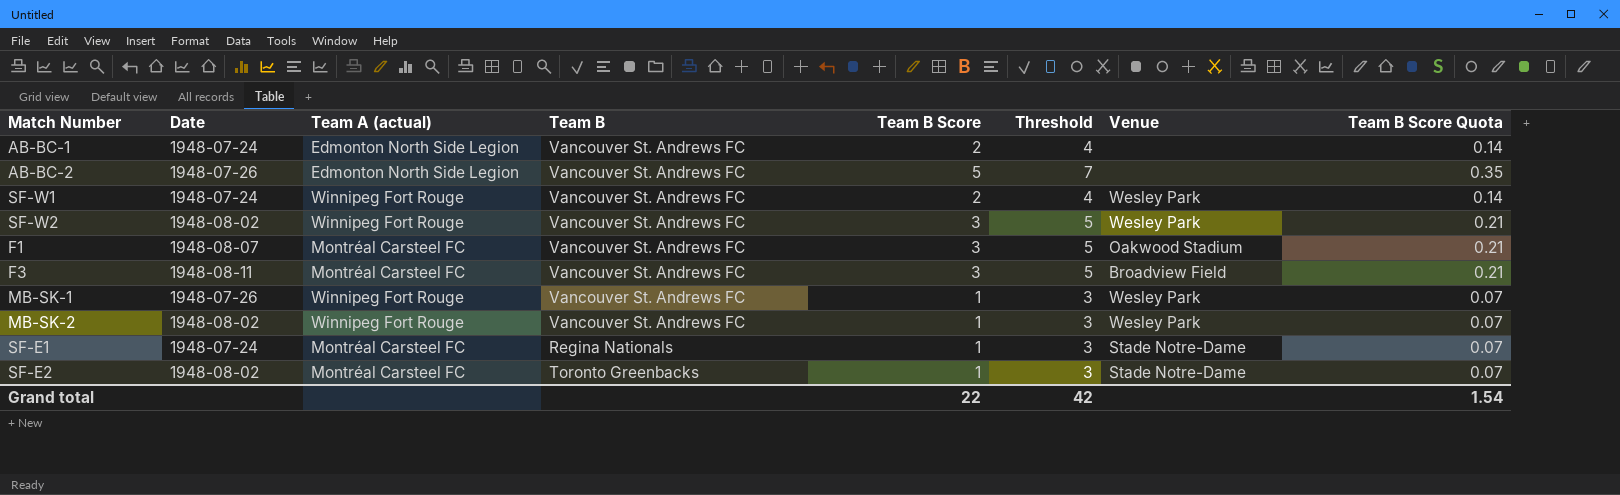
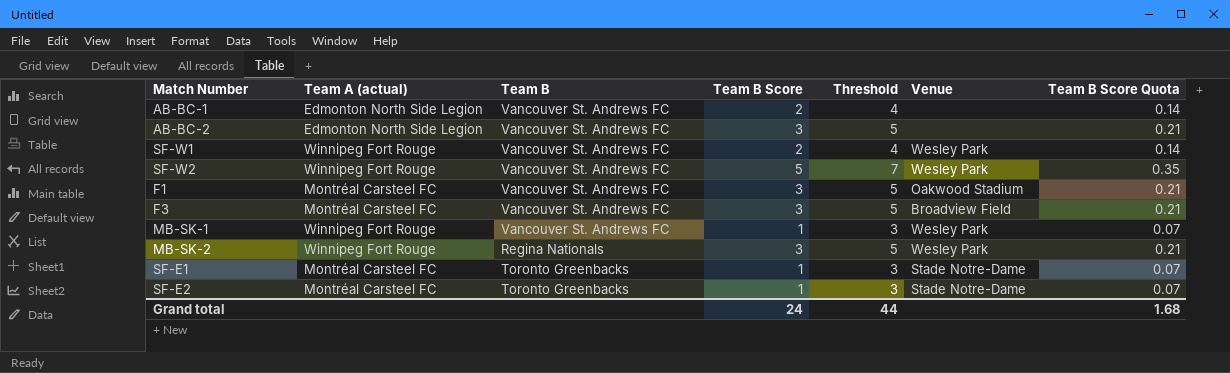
column Date | position: 2 -> none
AB-BC-2 | Team B Score: 5 -> 3
AB-BC-2 | Threshold: 7 -> 5
AB-BC-2 | Team B Score Quota: 0.35 -> 0.21
SF-W2 | Team B Score: 3 -> 5
SF-W2 | Threshold: 5 -> 7
SF-W2 | Team B Score Quota: 0.21 -> 0.35
MB-SK-2 | Team B: Vancouver St. Andrews FC -> Regina Nationals
MB-SK-2 | Team B Score: 1 -> 3
MB-SK-2 | Threshold: 3 -> 5
MB-SK-2 | Team B Score Quota: 0.07 -> 0.21
SF-E1 | Team B: Regina Nationals -> Toronto Greenbacks
Grand total | Team B Score: 22 -> 24
Grand total | Threshold: 42 -> 44
Grand total | Team B Score Quota: 1.54 -> 1.68

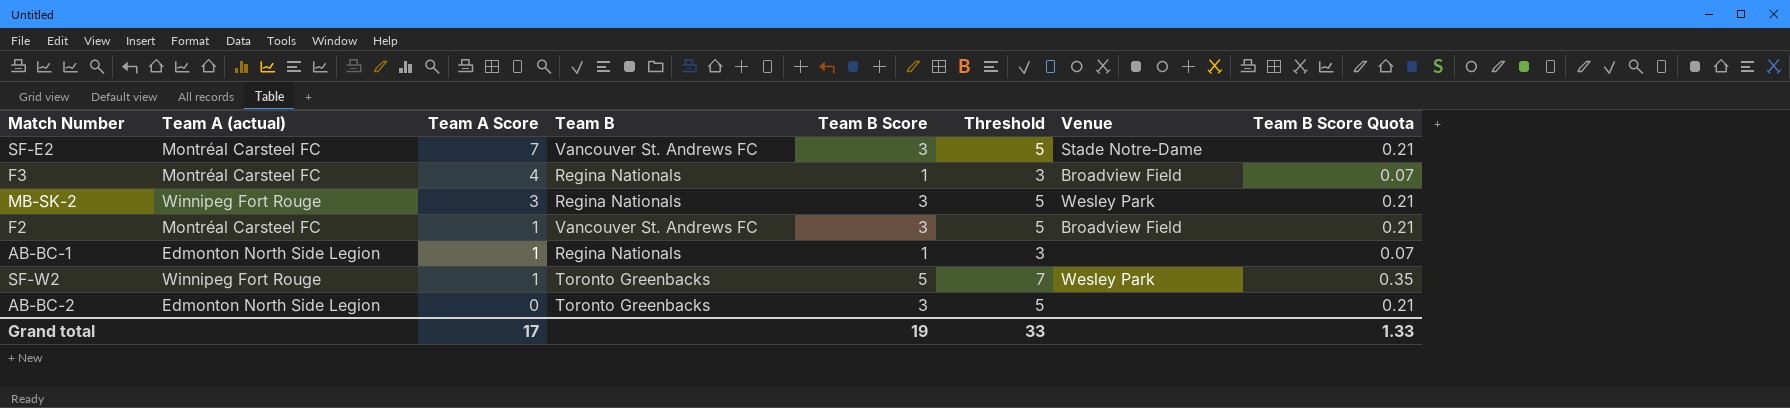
row order: none -> Team A Score descending
column Team A Score | position: none -> 3
row SF-W1: Winnipeg Fort Rouge | Vancouver St. Andrews FC | 2 | 4 | Wesley Park | 0.14 -> none
row F1: Montréal Carsteel FC | Vancouver St. Andrews FC | 3 | 5 | Oakwood Stadium | 0.21 -> none
row MB-SK-1: Winnipeg Fort Rouge | Vancouver St. Andrews FC | 1 | 3 | Wesley Park | 0.07 -> none
row SF-E1: Montréal Carsteel FC | Toronto Greenbacks | 1 | 3 | Stade Notre-Dame | 0.07 -> none
SF-E2 | Team B: Toronto Greenbacks -> Vancouver St. Andrews FC
SF-E2 | Team B Score: 1 -> 3
SF-E2 | Threshold: 3 -> 5
SF-E2 | Team B Score Quota: 0.07 -> 0.21
F3 | Team B: Vancouver St. Andrews FC -> Regina Nationals
F3 | Team B Score: 3 -> 1
F3 | Threshold: 5 -> 3
F3 | Team B Score Quota: 0.21 -> 0.07
row F2: none -> Montréal Carsteel FC | 1 | Vancouver St. Andrews FC | 3 | 5 | Broadview Field | 0.21
AB-BC-1 | Team B: Vancouver St. Andrews FC -> Regina Nationals
AB-BC-1 | Team B Score: 2 -> 1
AB-BC-1 | Threshold: 4 -> 3
AB-BC-1 | Team B Score Quota: 0.14 -> 0.07
SF-W2 | Team B: Vancouver St. Andrews FC -> Toronto Greenbacks
AB-BC-2 | Team B: Vancouver St. Andrews FC -> Toronto Greenbacks
Grand total | Team B Score: 24 -> 19
Grand total | Threshold: 44 -> 33
Grand total | Team B Score Quota: 1.68 -> 1.33

